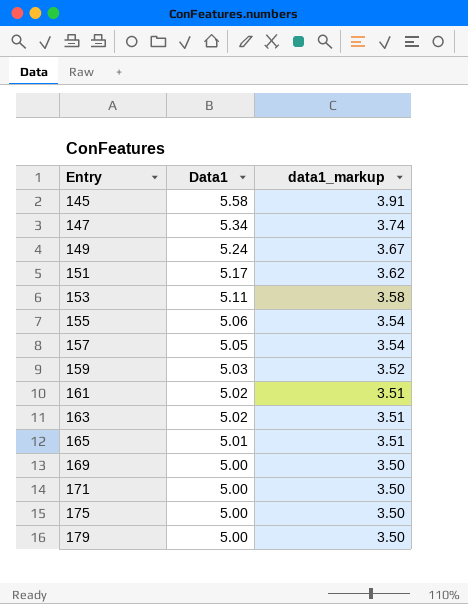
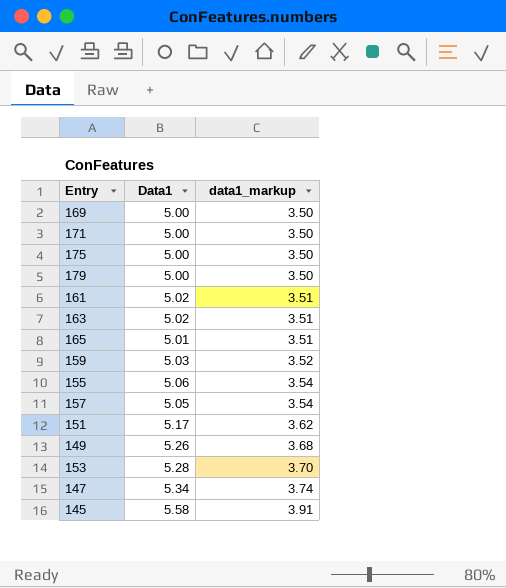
row order: Entry ascending -> data1_markup ascending
149 | Data1: 5.24 -> 5.26
149 | data1_markup: 3.67 -> 3.68
153 | Data1: 5.11 -> 5.28
153 | data1_markup: 3.58 -> 3.70

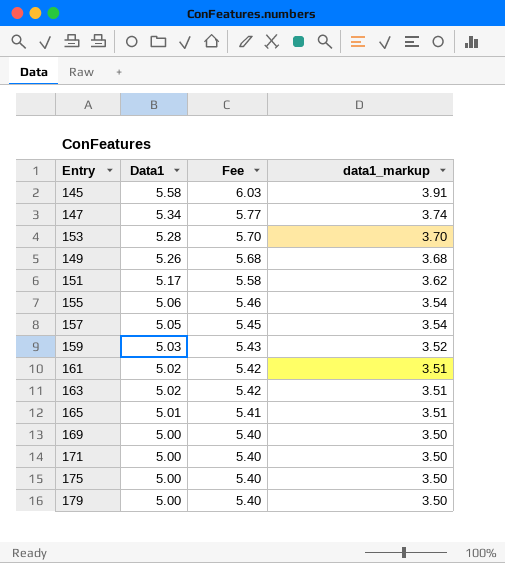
row order: data1_markup ascending -> Data1 descending
column Fee | formula: none -> [Data1] * 1.08

